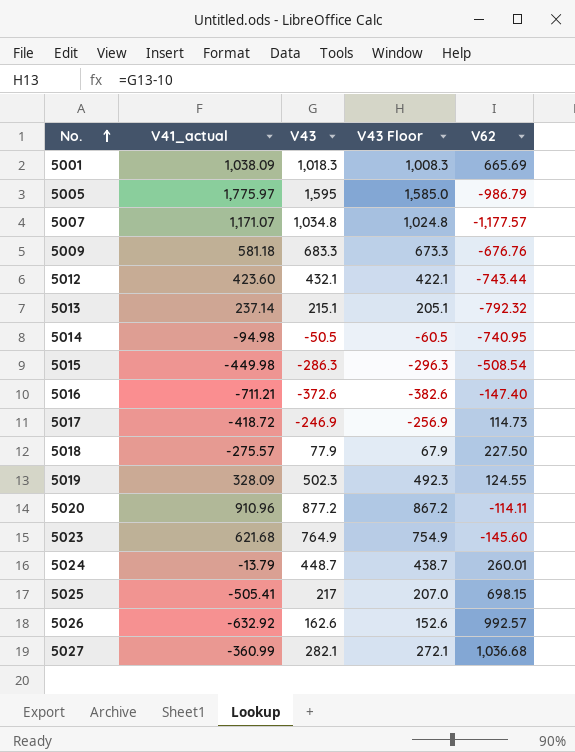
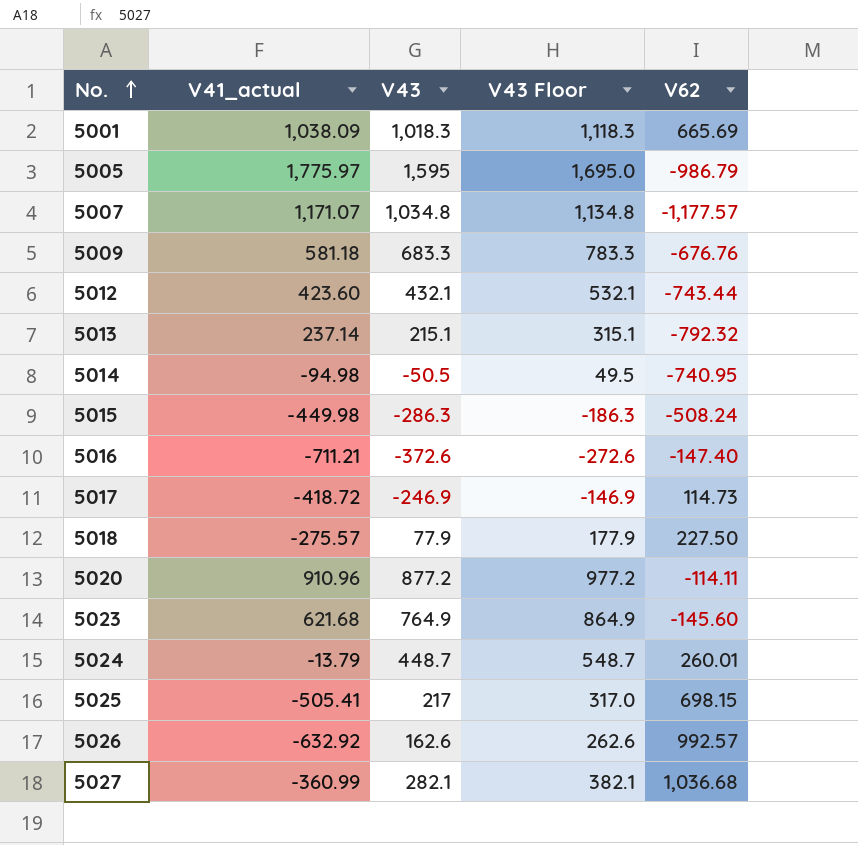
column V43 Floor | formula: [V43] - 10 -> [V43] + 100
row 5019: 328.09 | 502.3 | 492.3 | 124.55 -> none
5015 | V62: -508.54 -> -508.24

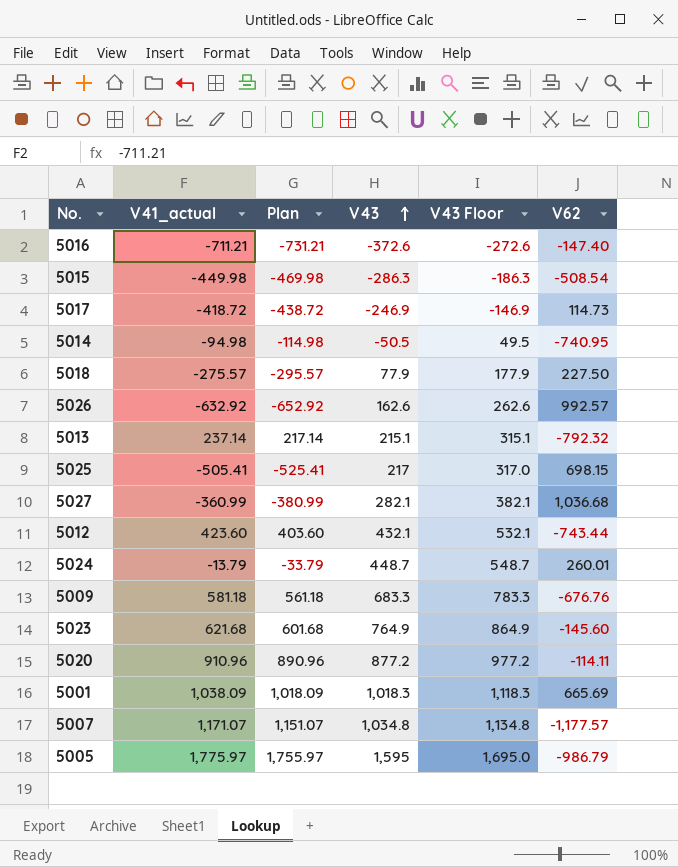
row order: No. ascending -> V43 ascending
column Plan | formula: none -> [V41_actual] - 20
5015 | V62: -508.24 -> -508.54

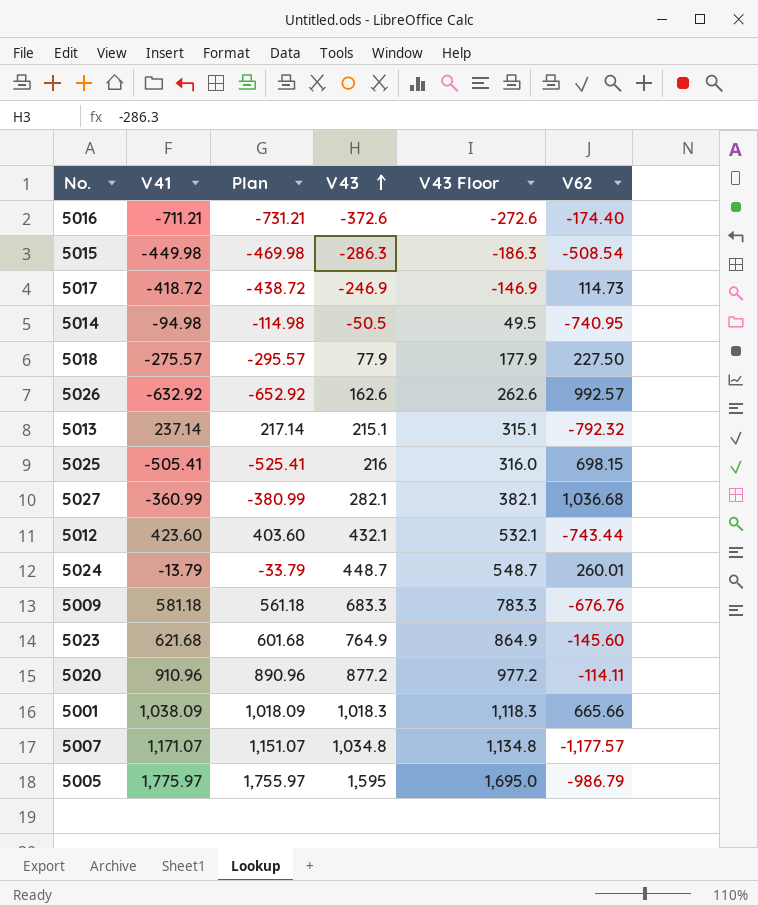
column name: V41_actual -> V41
5016 | V62: -147.40 -> -174.40
5025 | V43: 217 -> 216
5025 | V43 Floor: 317.0 -> 316.0
5001 | V62: 665.69 -> 665.66

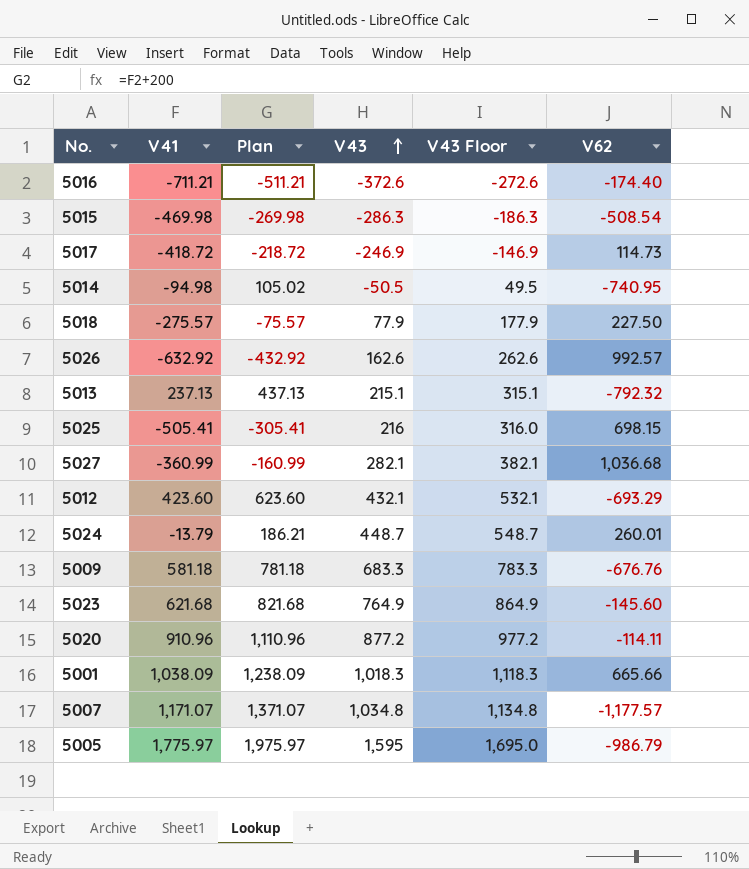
column Plan | formula: [V41] - 20 -> [V41] + 200
5015 | V41: -449.98 -> -469.98
5013 | V41: 237.14 -> 237.13
5012 | V62: -743.44 -> -693.29

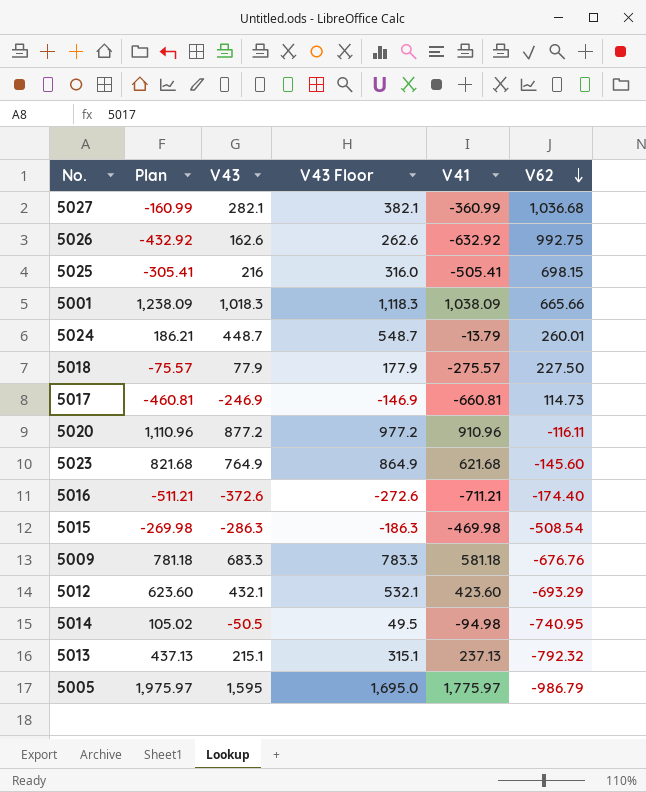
row order: V43 ascending -> V62 descending
column V41 | position: 2 -> 5
row 5007: 1,171.07 | 1,371.07 | 1,034.8 | 1,134.8 | -1,177.57 -> none
5026 | V62: 992.57 -> 992.75
5017 | Plan: -218.72 -> -460.81
5017 | V41: -418.72 -> -660.81
5020 | V62: -114.11 -> -116.11

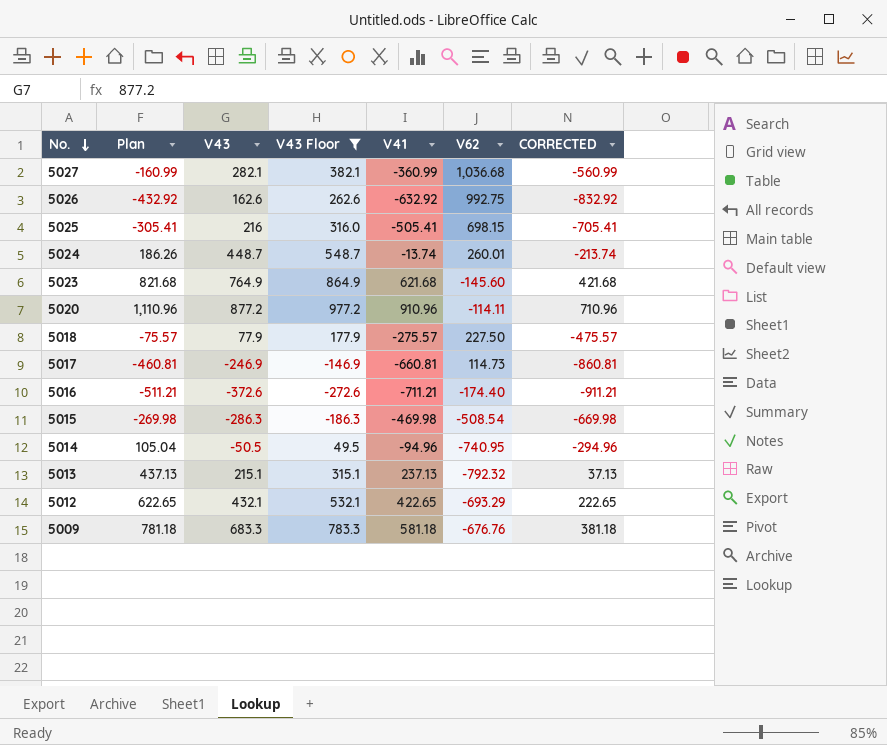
filter: none -> V43 Floor <= 977.2
row order: V62 descending -> No. descending
column CORRECTED | formula: none -> [V41] - 200
5024 | Plan: 186.21 -> 186.26
5024 | V41: -13.79 -> -13.74
5020 | V62: -116.11 -> -114.11
5014 | Plan: 105.02 -> 105.04
5014 | V41: -94.98 -> -94.96
5012 | Plan: 623.60 -> 622.65
5012 | V41: 423.60 -> 422.65

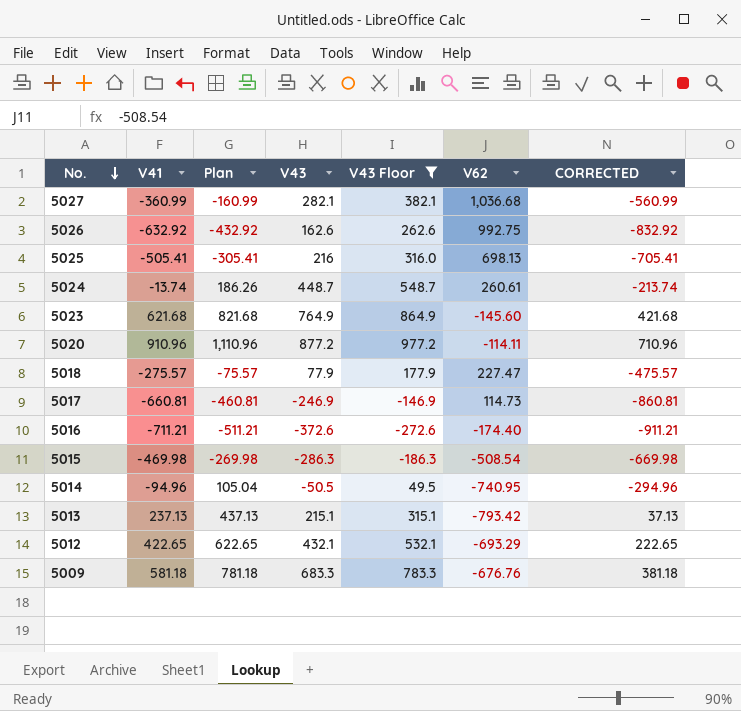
column V41 | position: 5 -> 2
5025 | V62: 698.15 -> 698.13
5024 | V62: 260.01 -> 260.61
5018 | V62: 227.50 -> 227.47
5013 | V62: -792.32 -> -793.42

